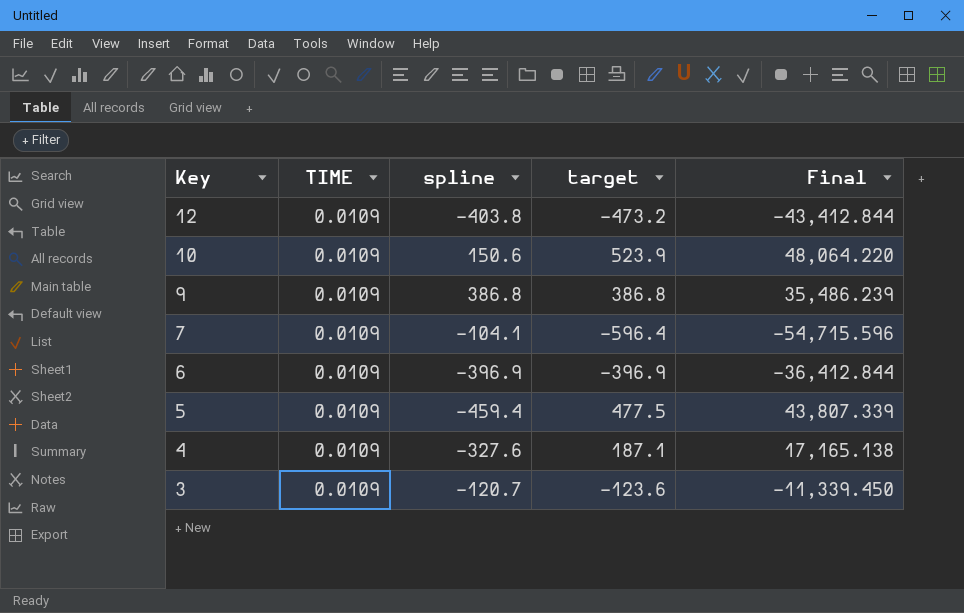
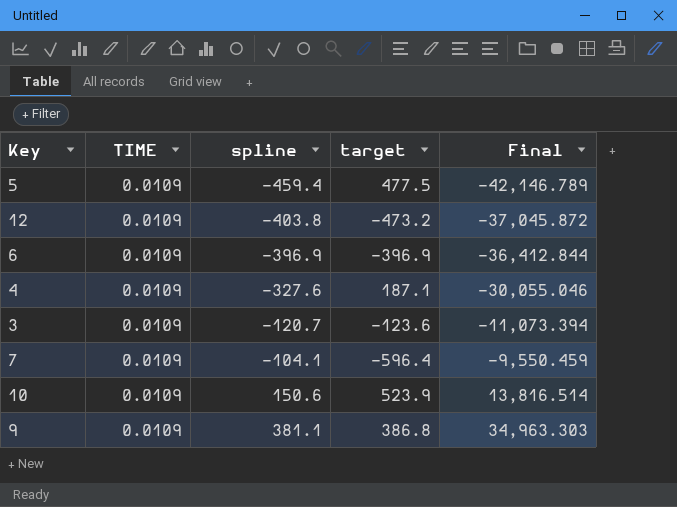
row order: Key descending -> spline ascending
column Final | formula: [target] / [TIME] -> [spline] / [TIME]
9 | spline: 386.8 -> 381.1

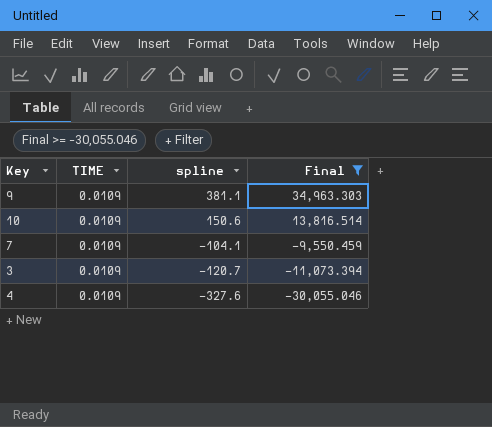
filter: none -> Final >= -30,055.046
row order: spline ascending -> spline descending
column target | position: 4 -> none

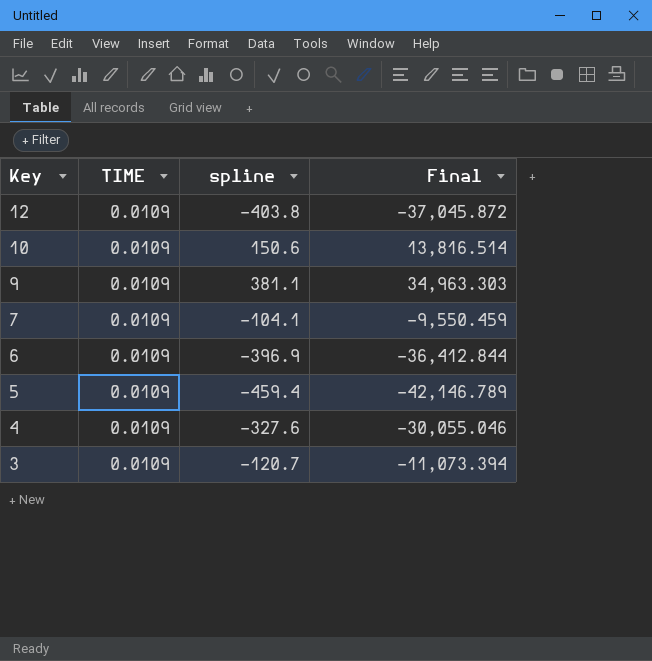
filter: Final >= -30,055.046 -> none
row order: spline descending -> Key descending

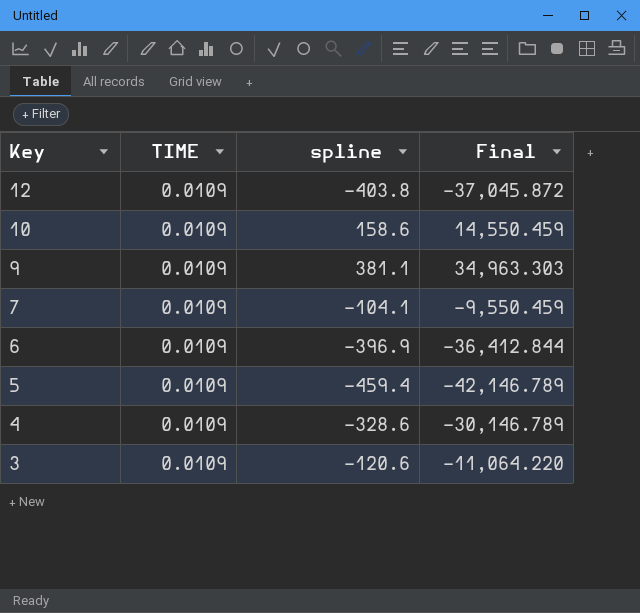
10 | spline: 150.6 -> 158.6
10 | Final: 13,816.514 -> 14,550.459
4 | spline: -327.6 -> -328.6
4 | Final: -30,055.046 -> -30,146.789
3 | spline: -120.7 -> -120.6
3 | Final: -11,073.394 -> -11,064.220

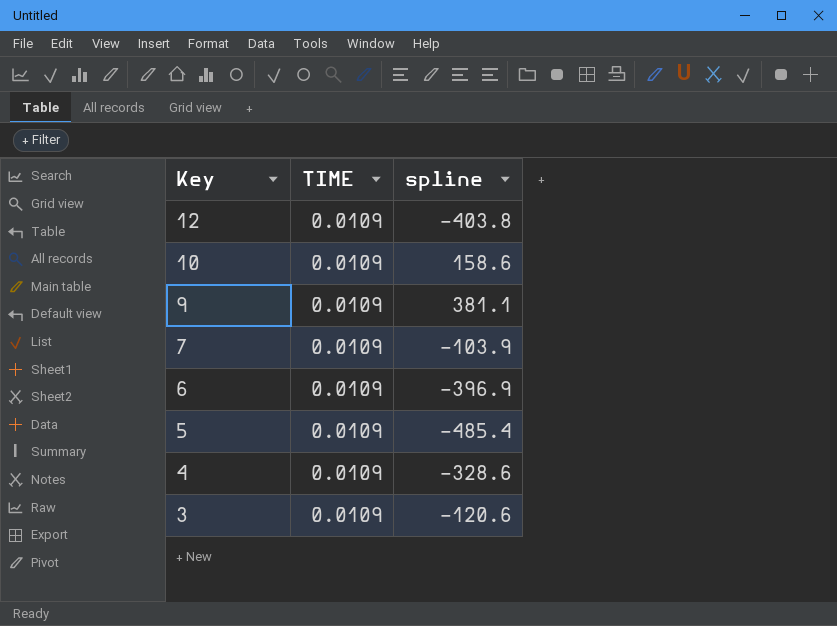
column Final | formula: [spline] / [TIME] -> none
7 | spline: -104.1 -> -103.9
5 | spline: -459.4 -> -485.4

